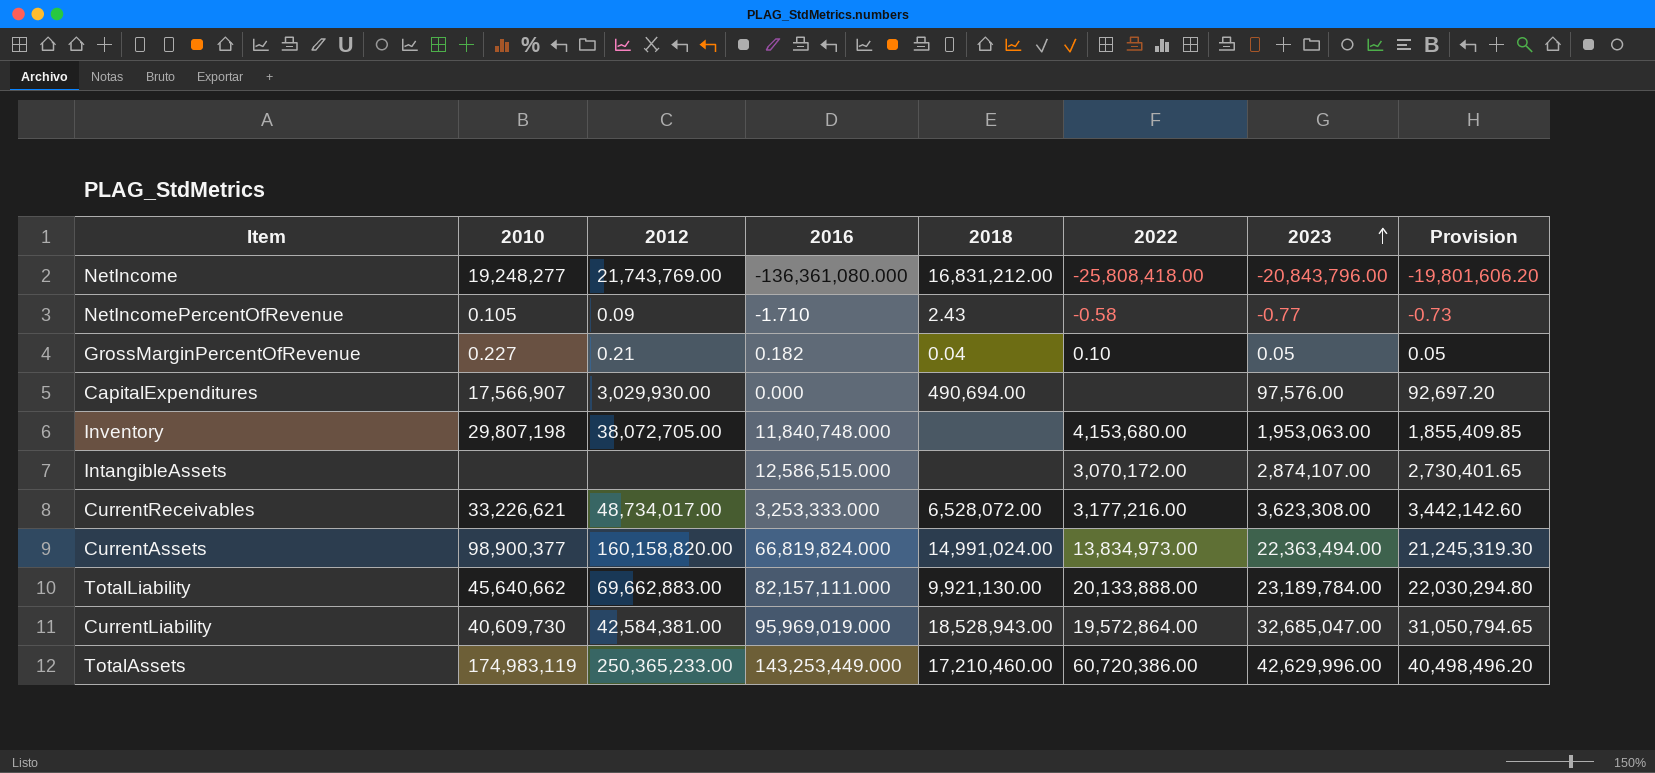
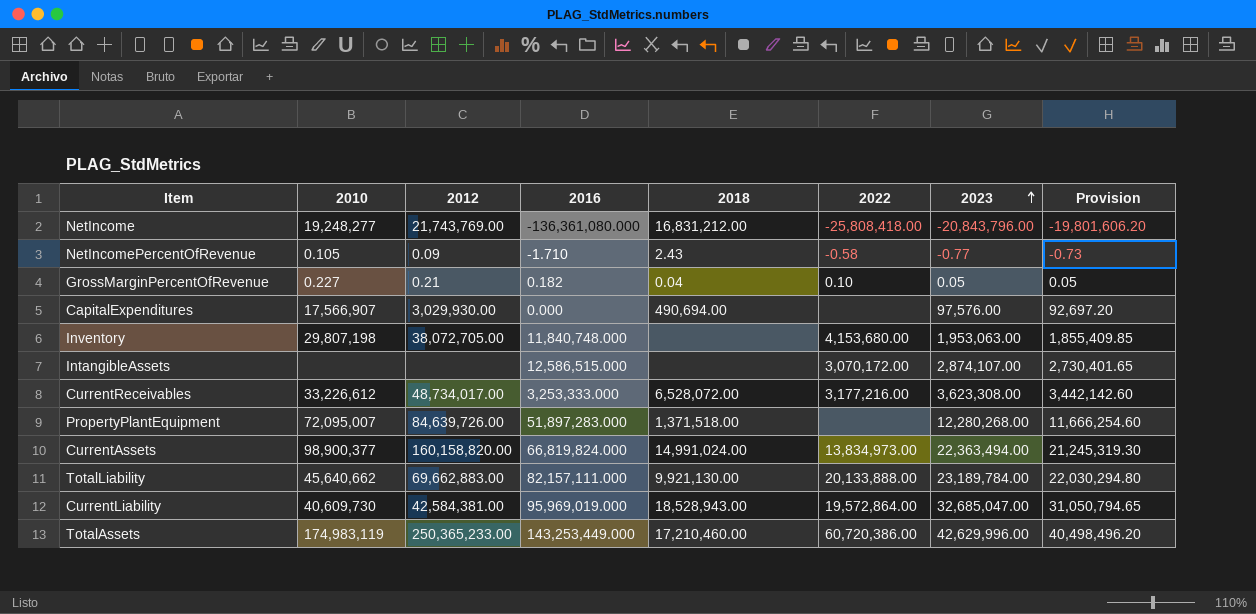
CurrentReceivables | 2010: 33,226,621 -> 33,226,612
row PropertyPlantEquipment: none -> 72,095,007 | 84,639,726.00 | 51,897,283.000 | 1,371,518.00 | none | 12,280,268.00 | 11,666,254.60

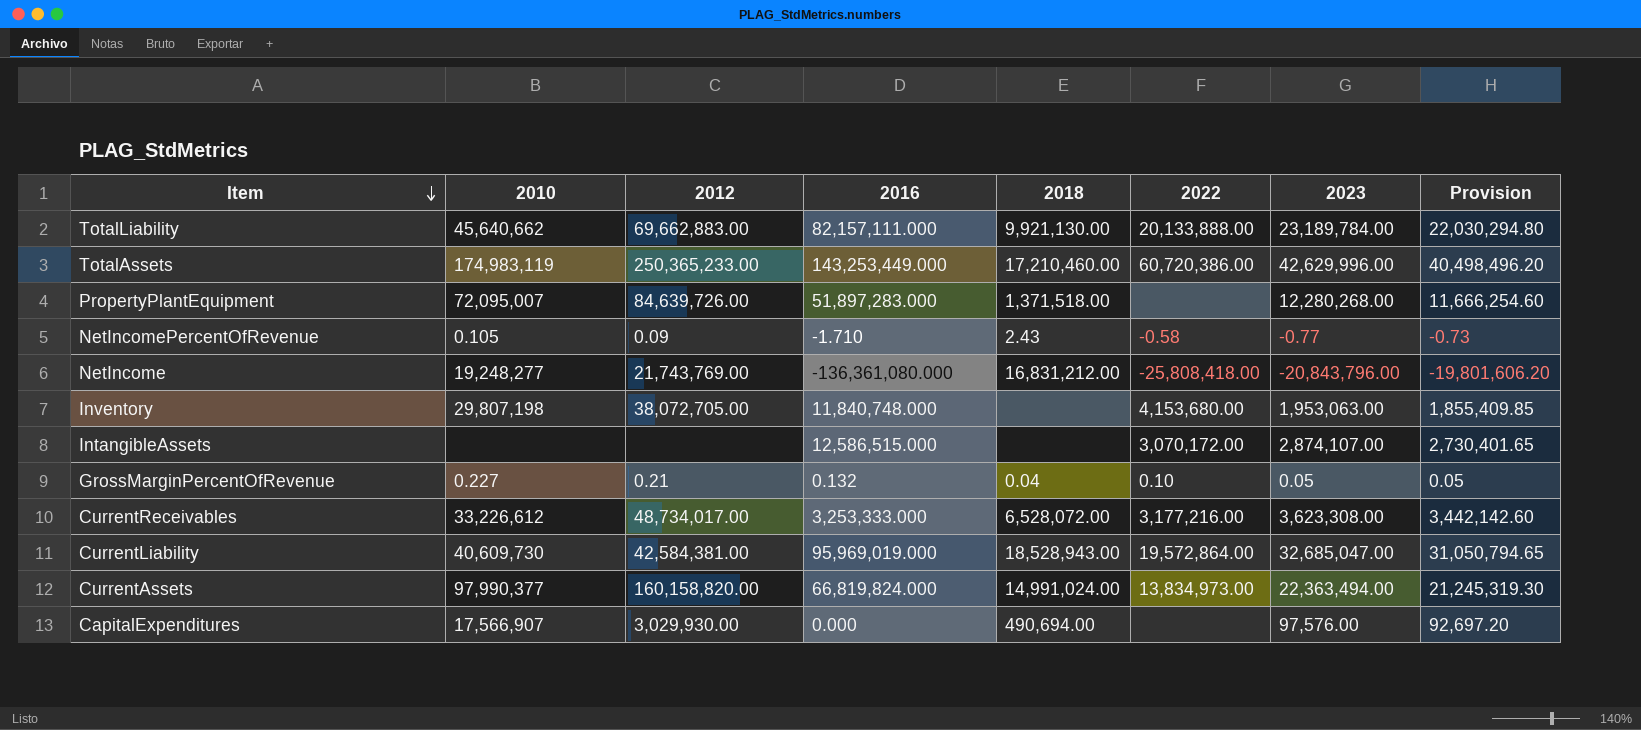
row order: 2023 ascending -> Item descending
GrossMarginPercentOfRevenue | 2016: 0.182 -> 0.132
CurrentAssets | 2010: 98,900,377 -> 97,990,377

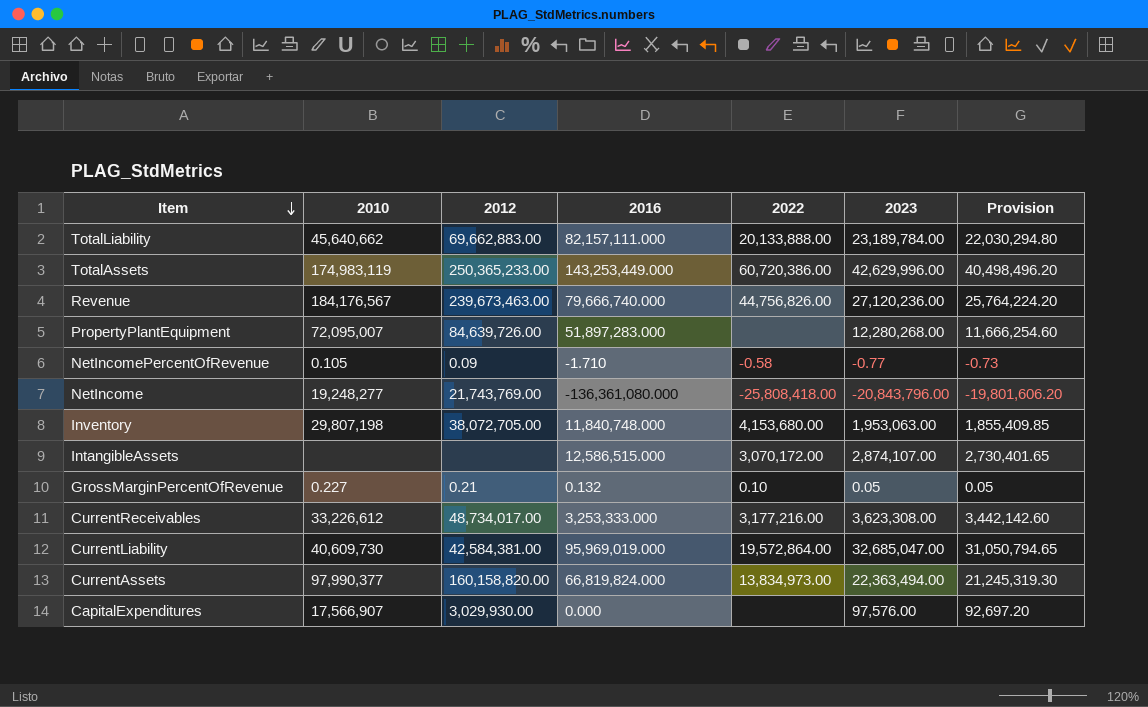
column 2018 | position: 5 -> none
row Revenue: none -> 184,176,567 | 239,673,463.00 | 79,666,740.000 | 44,756,826.00 | 27,120,236.00 | 25,764,224.20

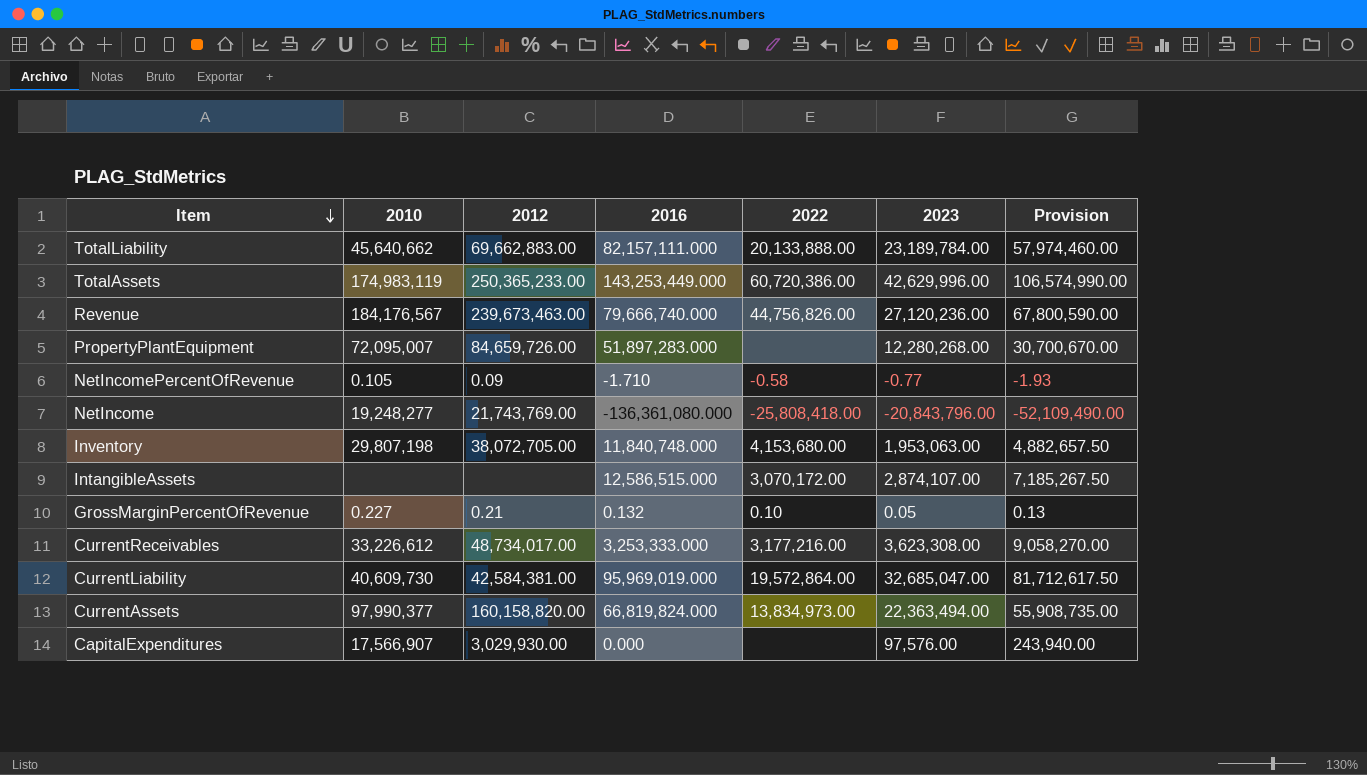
column Provision | formula: [2023] * 0.95 -> [2023] * 2.5
PropertyPlantEquipment | 2012: 84,639,726.00 -> 84,659,726.00

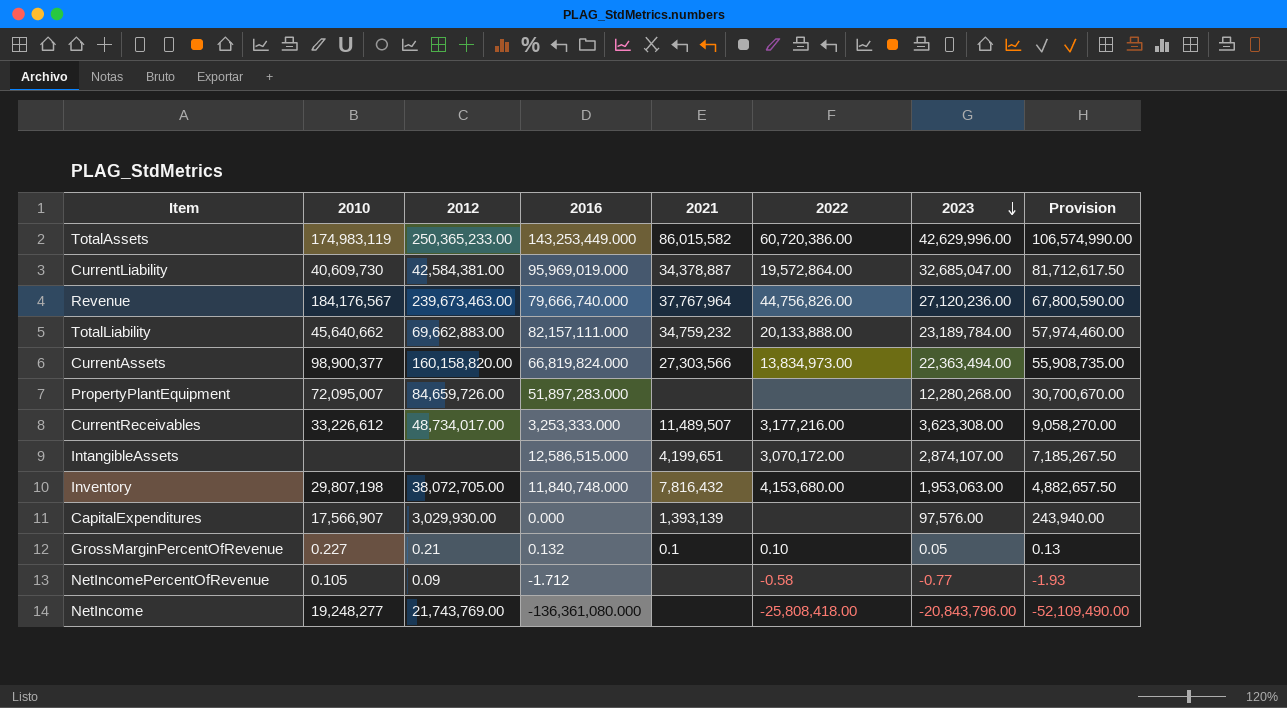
row order: Item descending -> 2023 descending
column 2021 | position: none -> 5
CurrentAssets | 2010: 97,990,377 -> 98,900,377
NetIncomePercentOfRevenue | 2016: -1.710 -> -1.712

